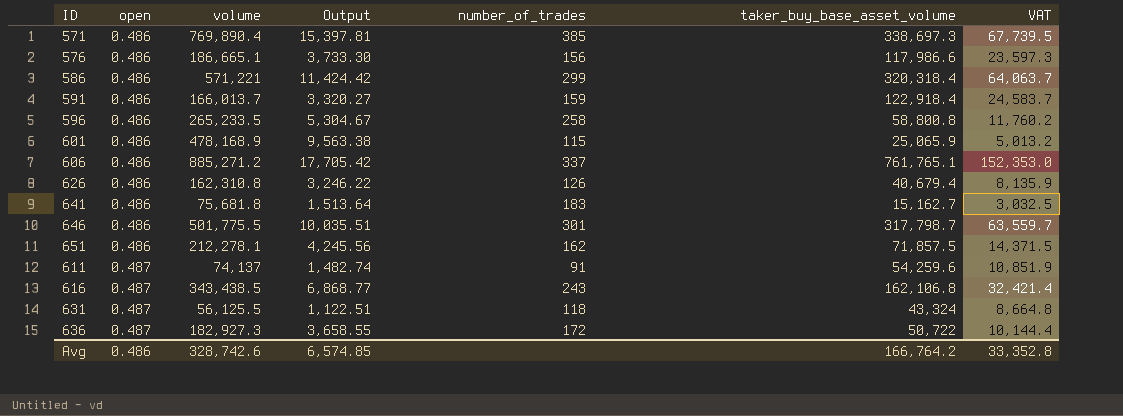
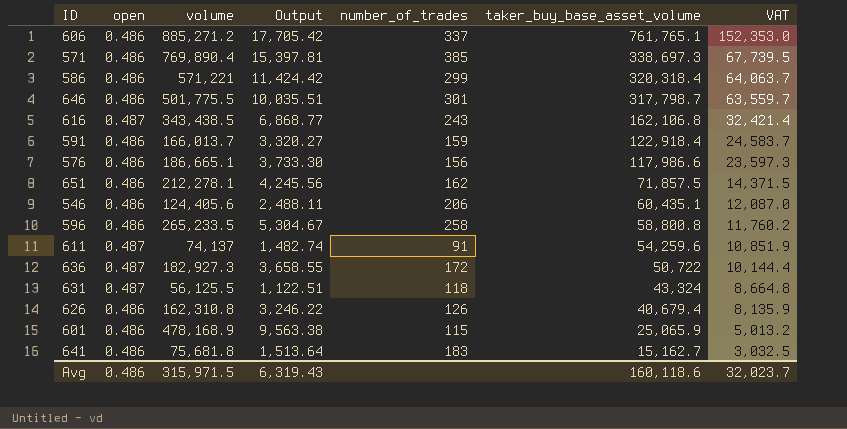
row order: open ascending -> taker_buy_base_asset_volume descending
row 546: none -> 0.486 | 124,405.6 | 2,488.11 | 206 | 60,435.1 | 12,087.0
Avg | volume: 328,742.6 -> 315,971.5
Avg | Output: 6,574.85 -> 6,319.43
Avg | taker_buy_base_asset_volume: 166,764.2 -> 160,118.6
Avg | VAT: 33,352.8 -> 32,023.7

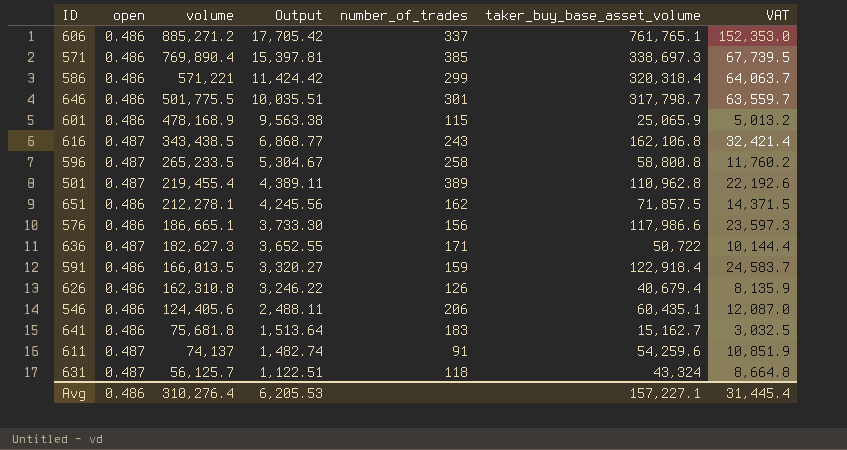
row order: taker_buy_base_asset_volume descending -> volume descending
596 | open: 0.486 -> 0.487
row 501: none -> 0.487 | 219,455.4 | 4,389.11 | 389 | 110,962.8 | 22,192.6
636 | volume: 182,927.3 -> 182,627.3
636 | Output: 3,658.55 -> 3,652.55
636 | number_of_trades: 172 -> 171
591 | volume: 166,013.7 -> 166,013.5
631 | volume: 56,125.5 -> 56,125.7
Avg | volume: 315,971.5 -> 310,276.4
Avg | Output: 6,319.43 -> 6,205.53
Avg | taker_buy_base_asset_volume: 160,118.6 -> 157,227.1
Avg | VAT: 32,023.7 -> 31,445.4

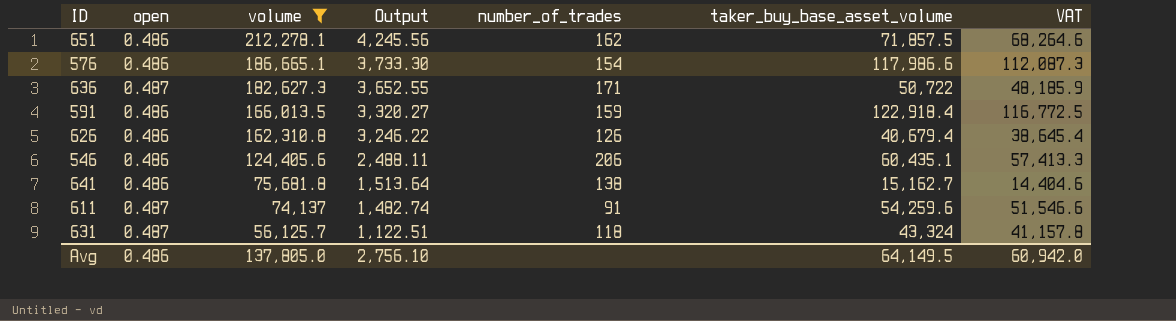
filter: none -> volume <= 212,278.1
column VAT | formula: [taker_buy_base_asset_volume] * 0.2 -> [taker_buy_base_asset_volume] * 0.95
576 | number_of_trades: 156 -> 154
641 | number_of_trades: 183 -> 138
Avg | volume: 310,276.4 -> 137,805.0
Avg | Output: 6,205.53 -> 2,756.10
Avg | taker_buy_base_asset_volume: 157,227.1 -> 64,149.5
Avg | VAT: 31,445.4 -> 60,942.0

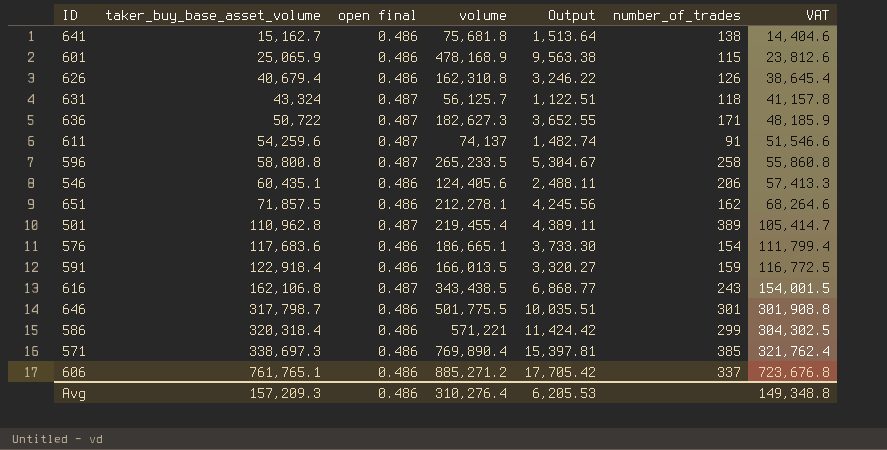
filter: volume <= 212,278.1 -> none
row order: volume descending -> taker_buy_base_asset_volume ascending
column taker_buy_base_asset_volume | position: 6 -> 2
column name: open -> open final
576 | taker_buy_base_asset_volume: 117,986.6 -> 117,683.6
576 | VAT: 112,087.3 -> 111,799.4
Avg | taker_buy_base_asset_volume: 64,149.5 -> 157,209.3
Avg | volume: 137,805.0 -> 310,276.4
Avg | Output: 2,756.10 -> 6,205.53
Avg | VAT: 60,942.0 -> 149,348.8

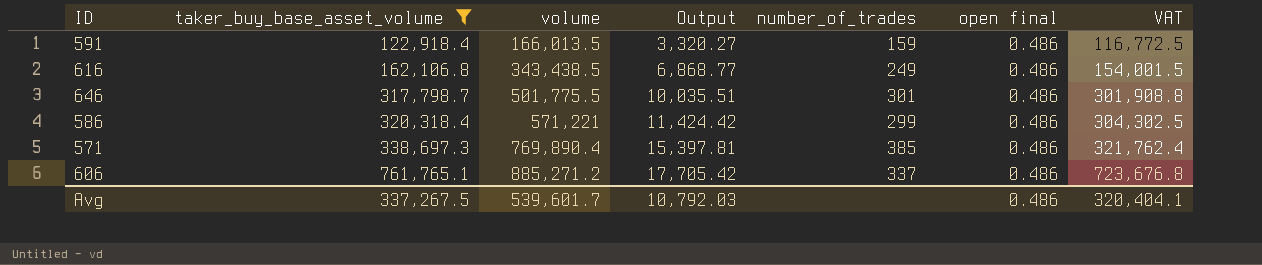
filter: none -> taker_buy_base_asset_volume >= 122,918.4
column open final | position: 3 -> 6
616 | number_of_trades: 243 -> 249
616 | open final: 0.487 -> 0.486
Avg | taker_buy_base_asset_volume: 157,209.3 -> 337,267.5
Avg | volume: 310,276.4 -> 539,601.7
Avg | Output: 6,205.53 -> 10,792.03
Avg | VAT: 149,348.8 -> 320,404.1

